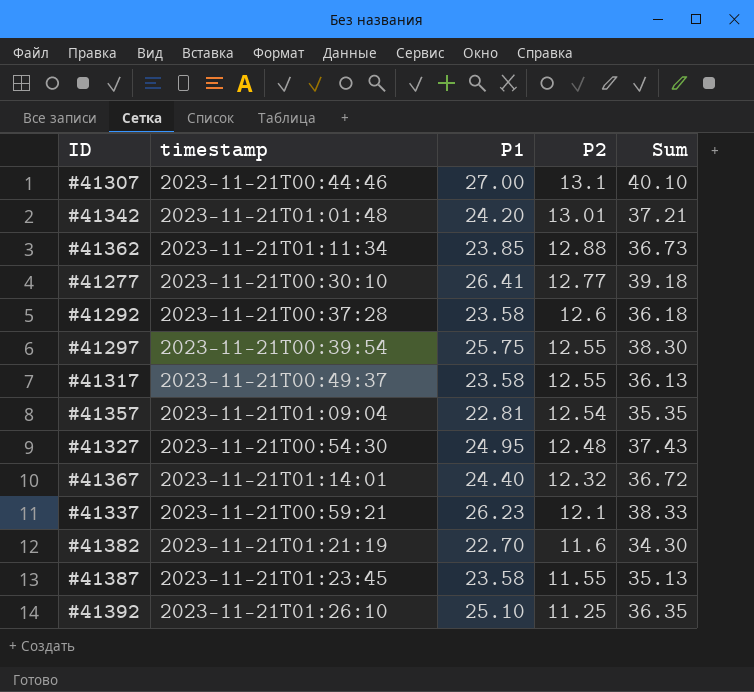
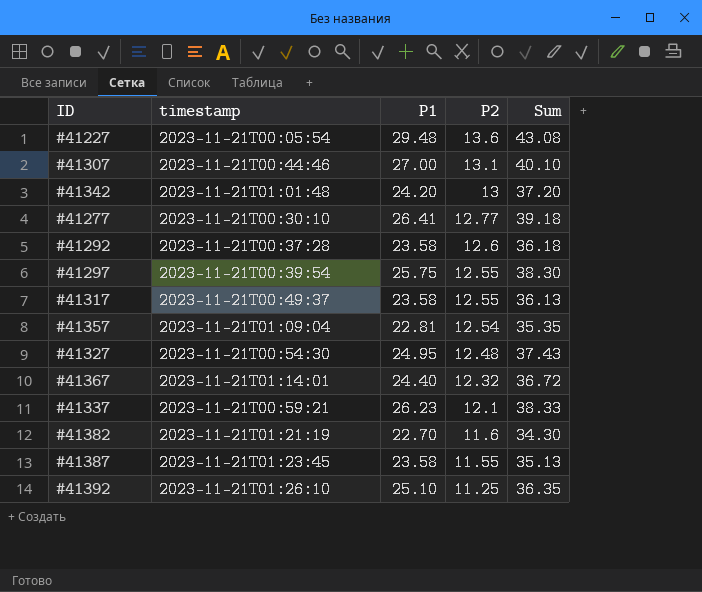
row #41362: 2023-11-21T01:11:34 | 23.85 | 12.88 | 36.73 -> none
row #41227: none -> 2023-11-21T00:05:54 | 29.48 | 13.6 | 43.08
#41342 | P2: 13.01 -> 13
#41342 | Sum: 37.21 -> 37.20

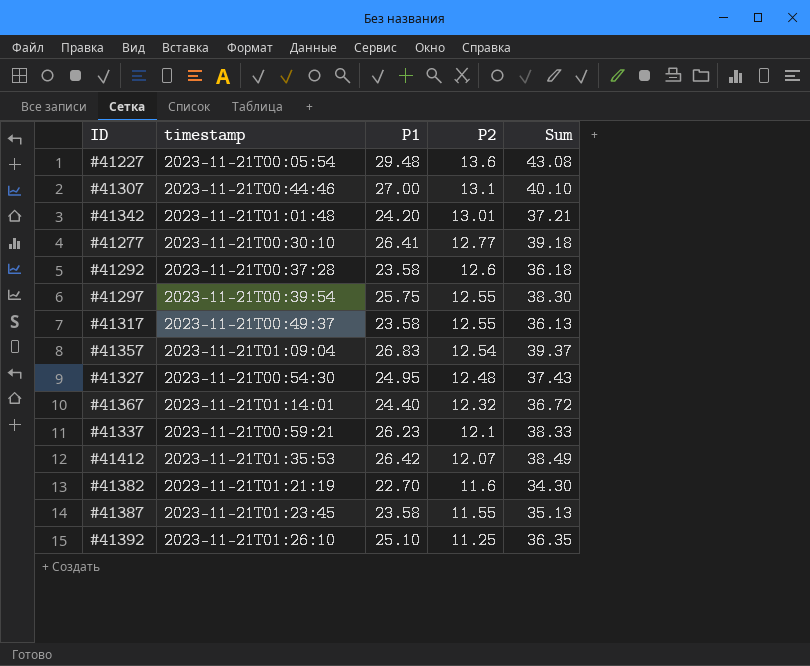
#41342 | P2: 13 -> 13.01
#41342 | Sum: 37.20 -> 37.21
#41357 | P1: 22.81 -> 26.83
#41357 | Sum: 35.35 -> 39.37
row #41412: none -> 2023-11-21T01:35:53 | 26.42 | 12.07 | 38.49

